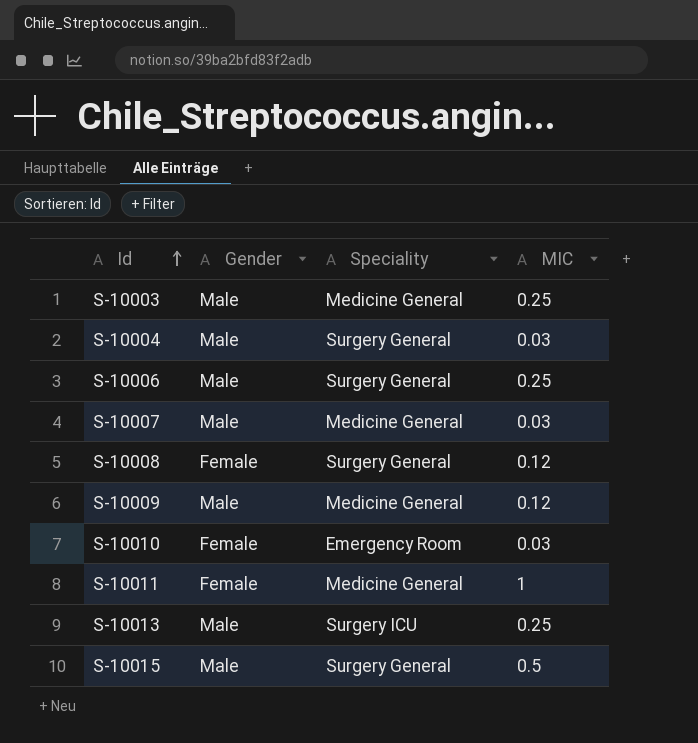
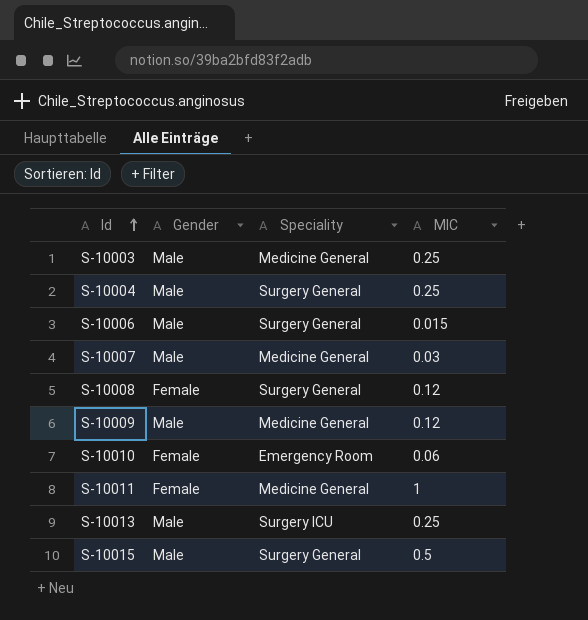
S-10004 | MIC: 0.03 -> 0.25
S-10006 | MIC: 0.25 -> 0.015
S-10010 | MIC: 0.03 -> 0.06

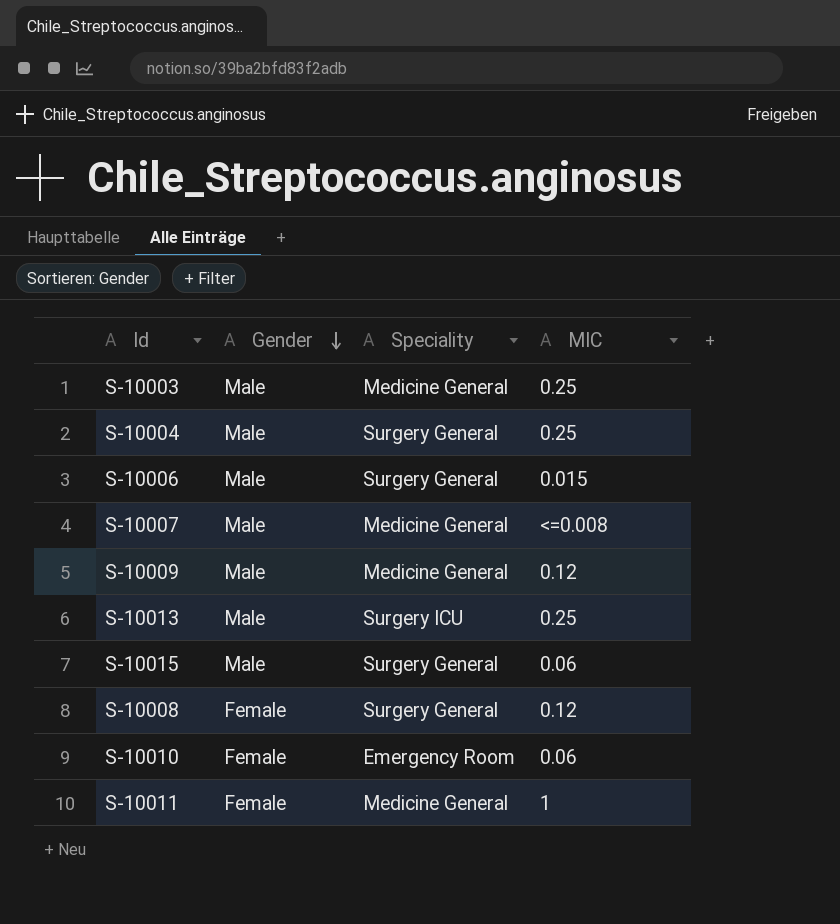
row order: Id ascending -> Gender descending
S-10007 | MIC: 0.03 -> <=0.008
S-10015 | MIC: 0.5 -> 0.06

